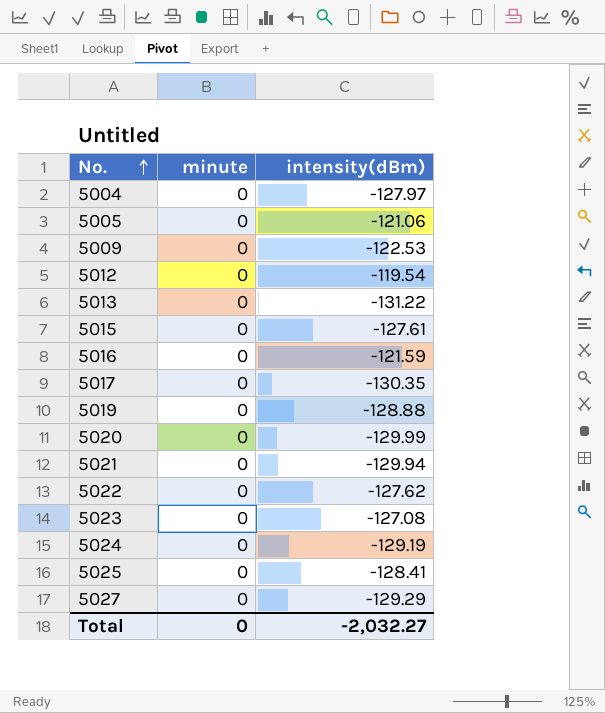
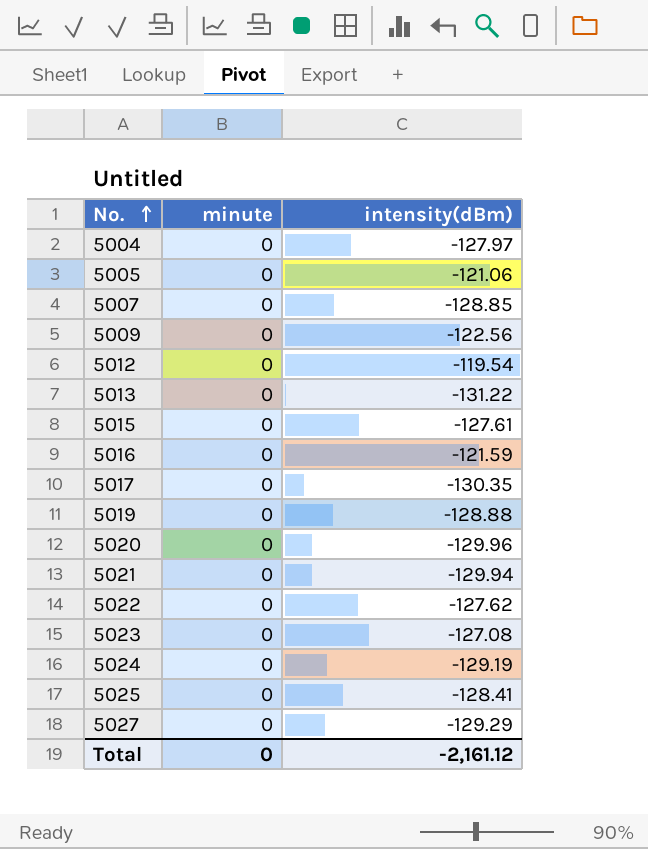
row 5007: none -> 0 | -128.85
5009 | intensity(dBm): -122.53 -> -122.56
5020 | intensity(dBm): -129.99 -> -129.96
Total | intensity(dBm): -2,032.27 -> -2,161.12

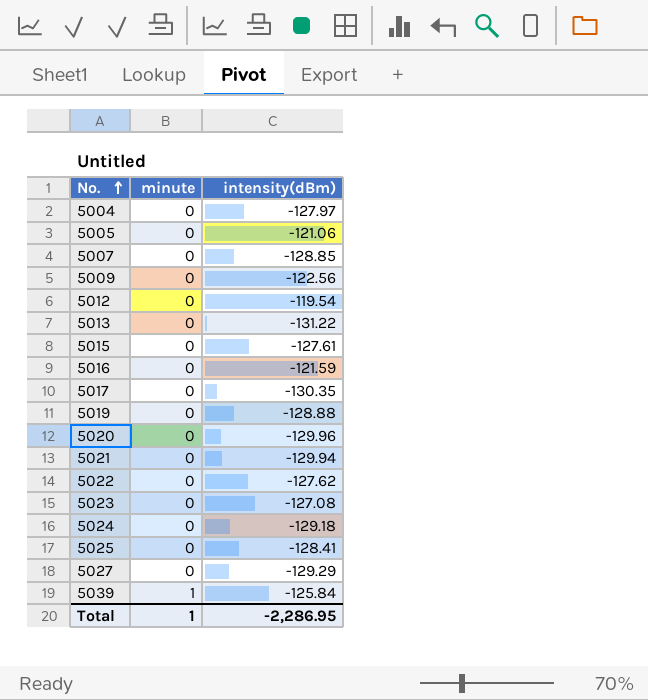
5024 | intensity(dBm): -129.19 -> -129.18
row 5039: none -> 1 | -125.84
Total | minute: 0 -> 1
Total | intensity(dBm): -2,161.12 -> -2,286.95

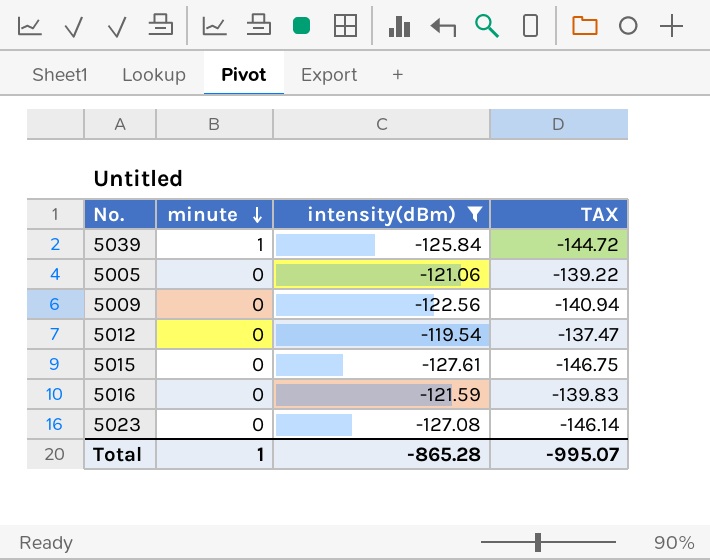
filter: none -> intensity(dBm) >= -127.61
row order: No. ascending -> minute descending
column TAX | formula: none -> [intensity(dBm)] * 1.15
Total | intensity(dBm): -2,286.95 -> -865.28

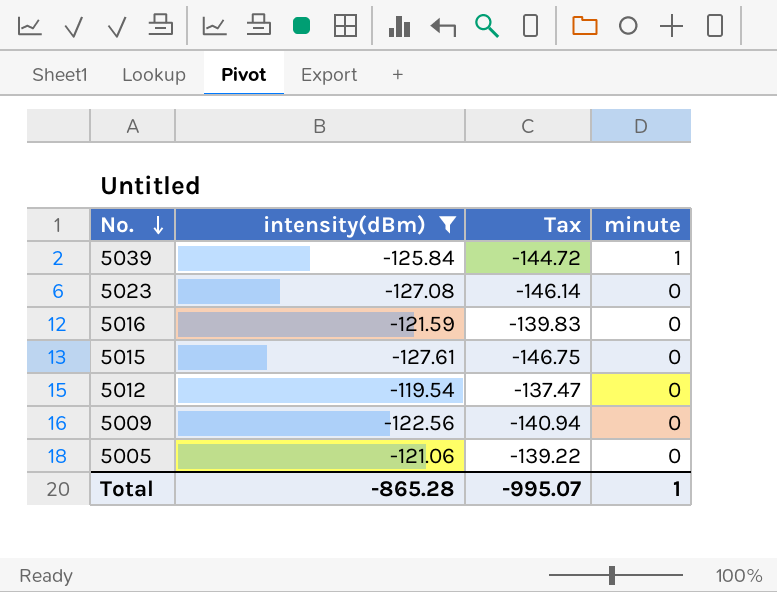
row order: minute descending -> No. descending
column name: TAX -> Tax
column minute | position: 2 -> 4

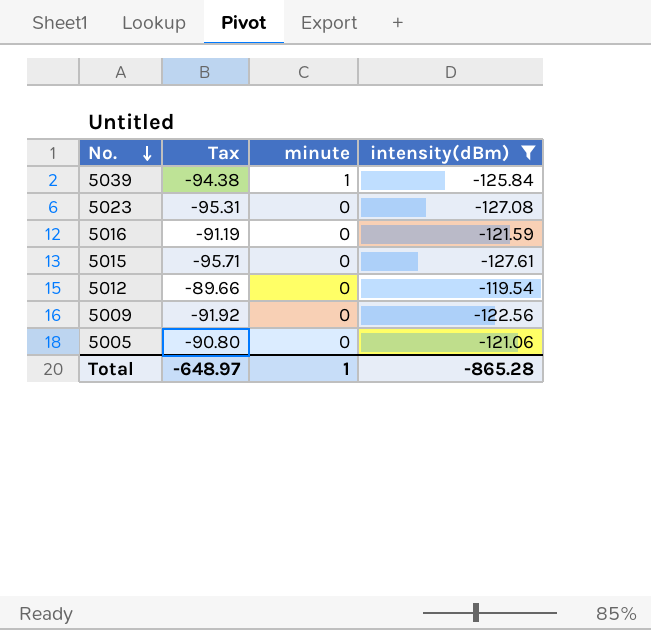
column Tax | formula: [intensity(dBm)] * 1.15 -> [intensity(dBm)] * 0.75
column intensity(dBm) | position: 2 -> 4
Total | Tax: -995.07 -> -648.97

